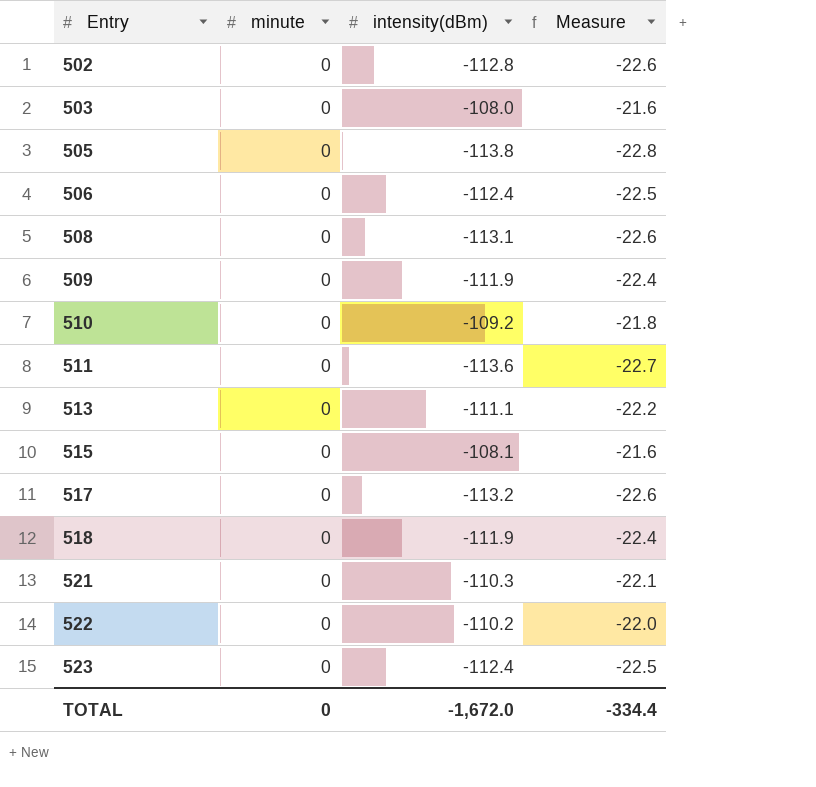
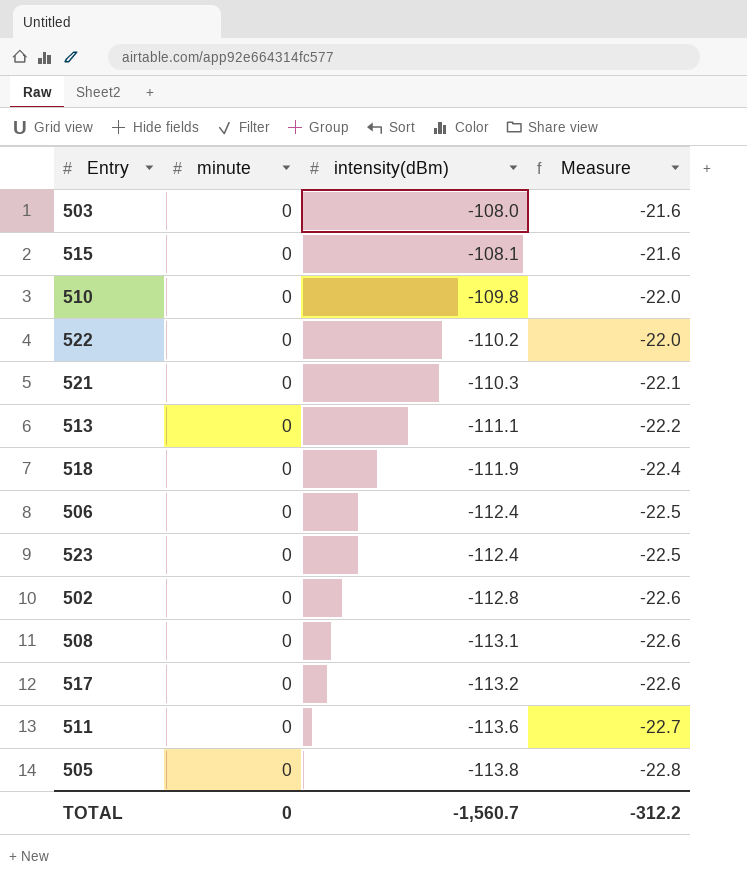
row order: Entry ascending -> intensity(dBm) descending
row 509: 0 | -111.9 | -22.4 -> none
510 | intensity(dBm): -109.2 -> -109.8
510 | Measure: -21.8 -> -22.0
TOTAL | intensity(dBm): -1,672.0 -> -1,560.7
TOTAL | Measure: -334.4 -> -312.2

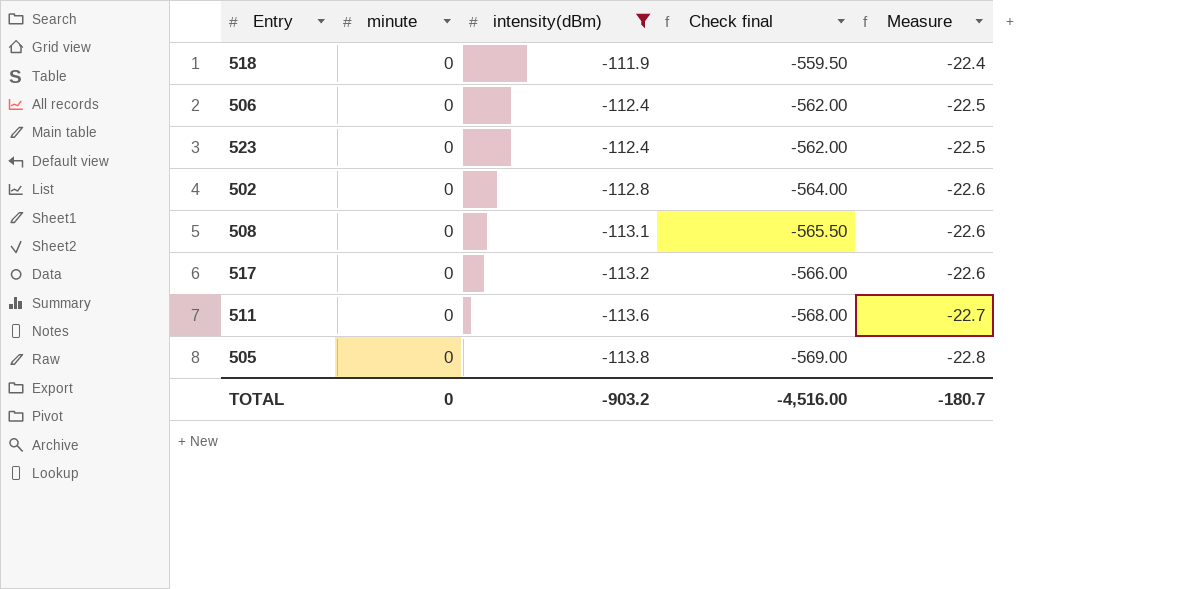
filter: none -> intensity(dBm) <= -111.9
column Check final | formula: none -> [intensity(dBm)] * 5
TOTAL | intensity(dBm): -1,560.7 -> -903.2
TOTAL | Measure: -312.2 -> -180.7

